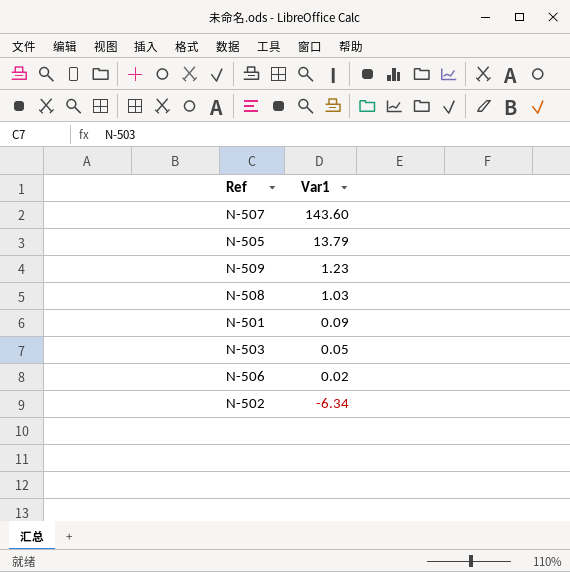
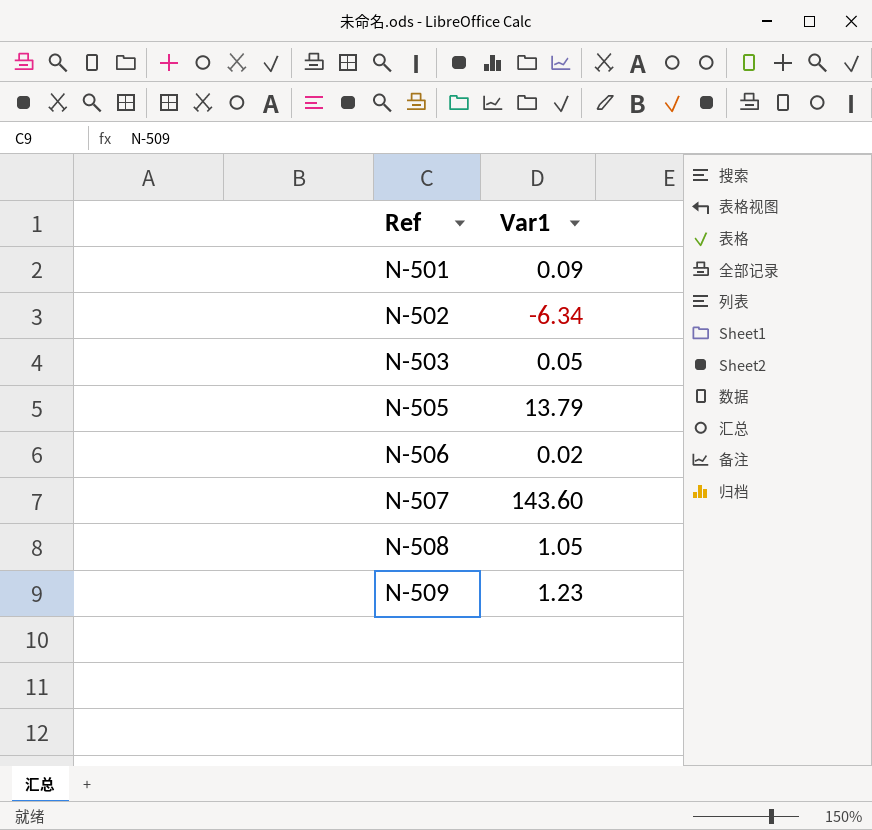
row order: Var1 descending -> Ref ascending
N-508 | Var1: 1.03 -> 1.05

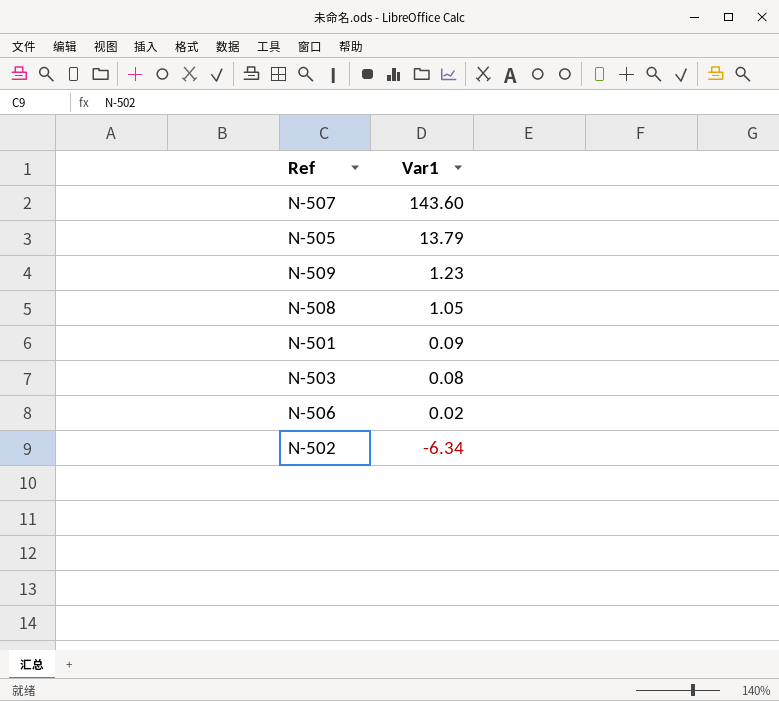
row order: Ref ascending -> Var1 descending
N-503 | Var1: 0.05 -> 0.08

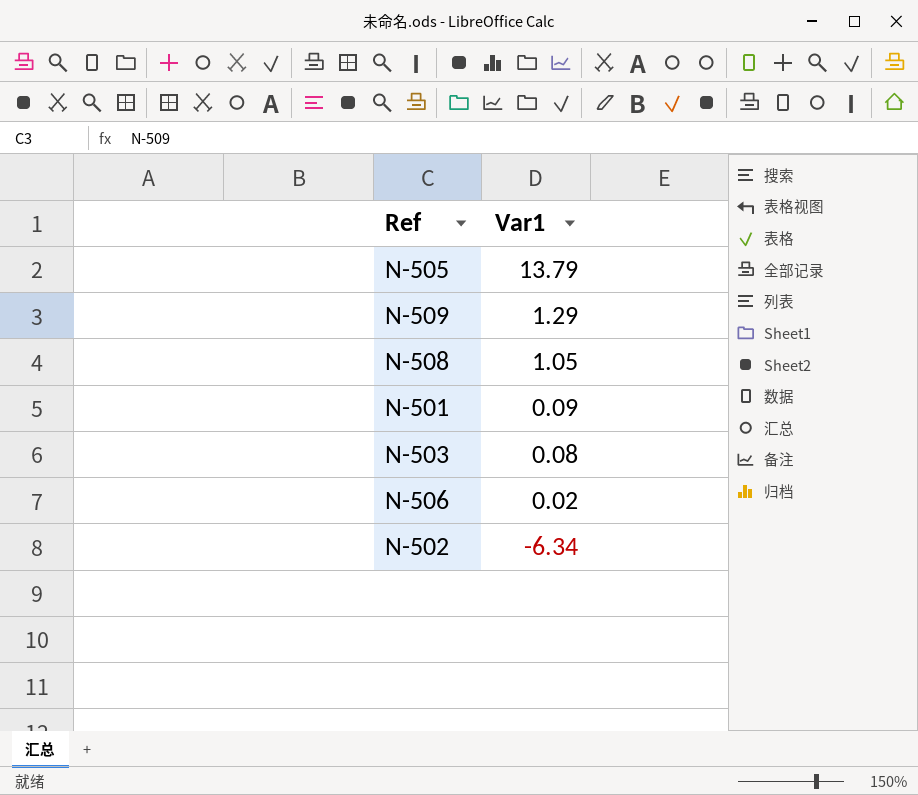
row N-507: 143.60 -> none
N-509 | Var1: 1.23 -> 1.29

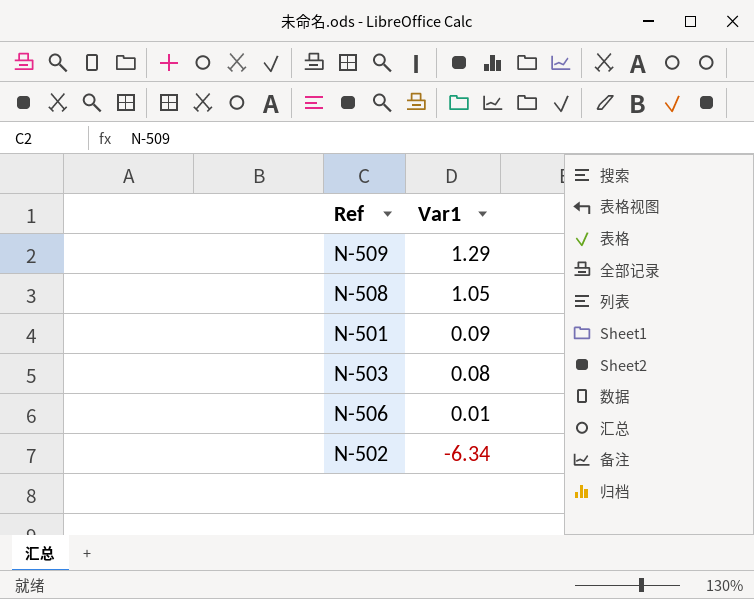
row N-505: 13.79 -> none
N-506 | Var1: 0.02 -> 0.01

